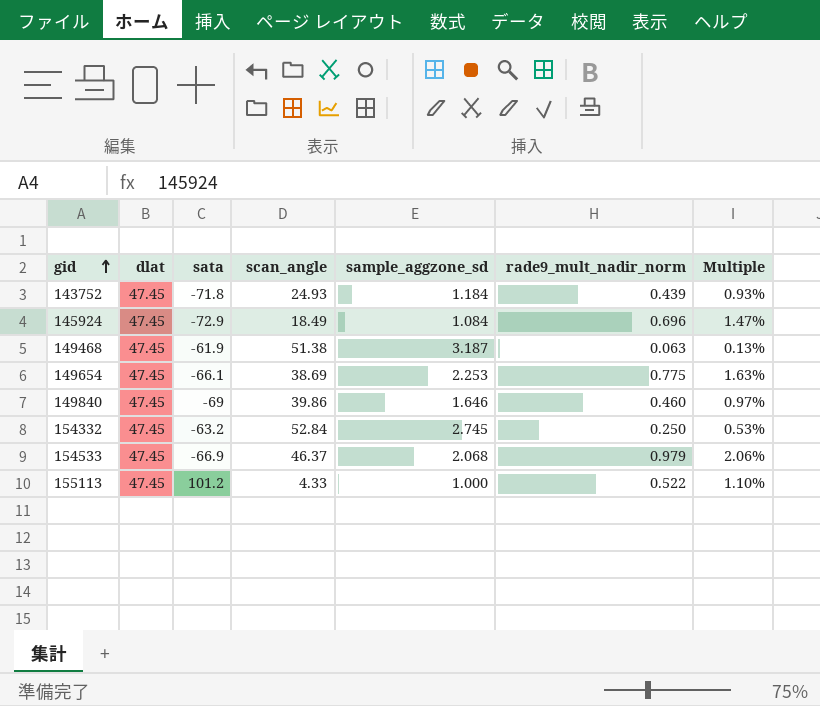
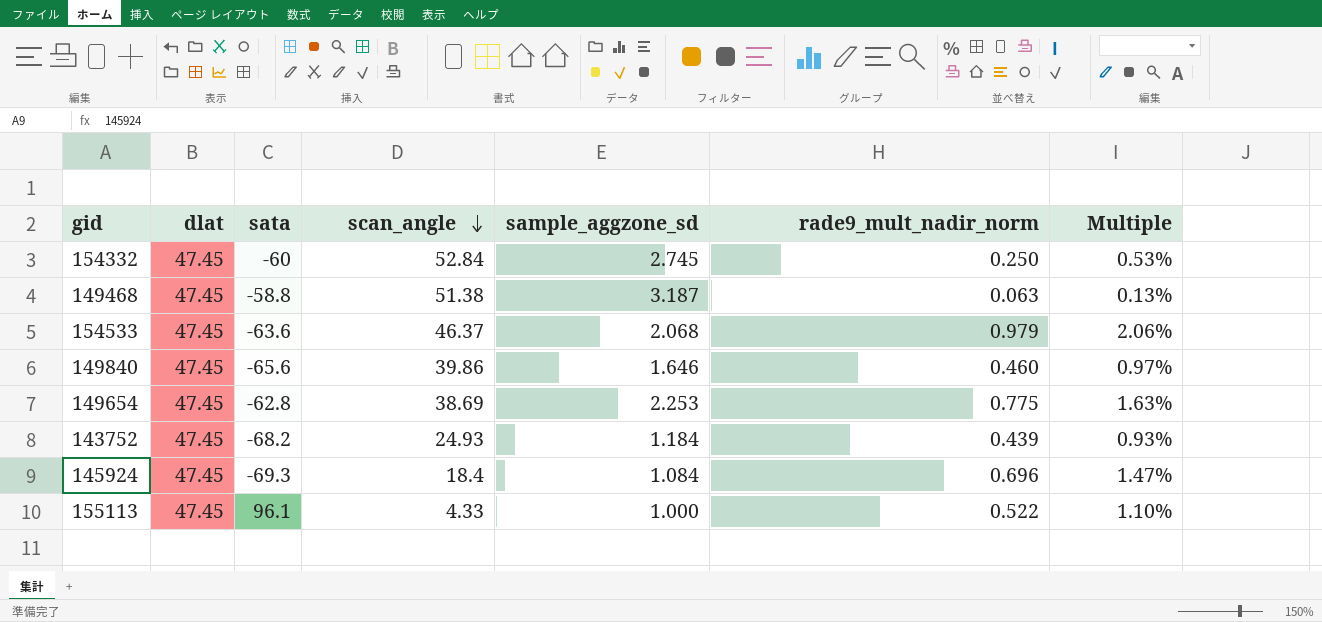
row order: gid ascending -> scan_angle descending
154332 | sata: -63.2 -> -60
149468 | sata: -61.9 -> -58.8
154533 | sata: -66.9 -> -63.6
149840 | sata: -69 -> -65.6
149654 | sata: -66.1 -> -62.8
143752 | sata: -71.8 -> -68.2
145924 | sata: -72.9 -> -69.3
145924 | scan_angle: 18.49 -> 18.4
155113 | sata: 101.2 -> 96.1

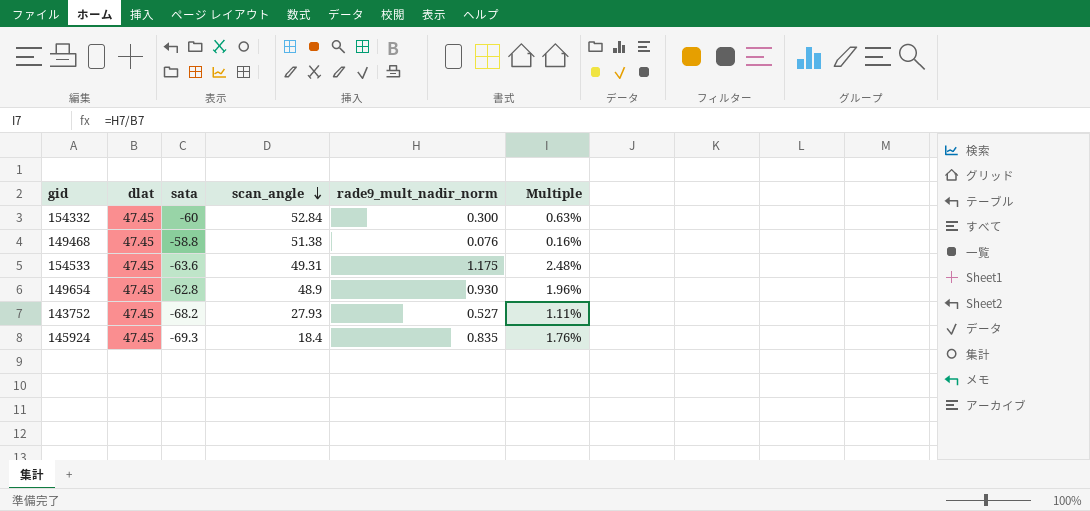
column sample_aggzone_sd | position: 5 -> none
row 149840: 47.45 | -65.6 | 39.86 | 1.646 | 0.460 | 0.97% -> none
row 155113: 47.45 | 96.1 | 4.33 | 1.000 | 0.522 | 1.10% -> none
154332 | rade9_mult_nadir_norm: 0.250 -> 0.300
154332 | Multiple: 0.53% -> 0.63%
149468 | rade9_mult_nadir_norm: 0.063 -> 0.076
149468 | Multiple: 0.13% -> 0.16%
154533 | scan_angle: 46.37 -> 49.31
154533 | rade9_mult_nadir_norm: 0.979 -> 1.175
154533 | Multiple: 2.06% -> 2.48%
149654 | scan_angle: 38.69 -> 48.9
149654 | rade9_mult_nadir_norm: 0.775 -> 0.930
149654 | Multiple: 1.63% -> 1.96%
143752 | scan_angle: 24.93 -> 27.93
143752 | rade9_mult_nadir_norm: 0.439 -> 0.527
143752 | Multiple: 0.93% -> 1.11%
145924 | rade9_mult_nadir_norm: 0.696 -> 0.835
145924 | Multiple: 1.47% -> 1.76%

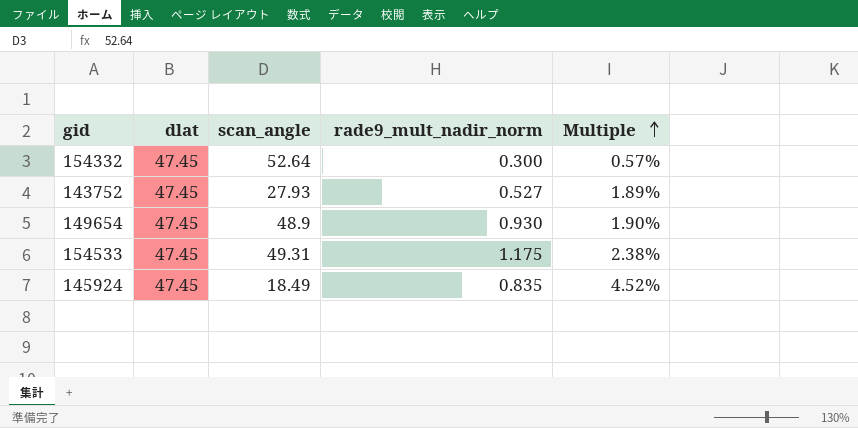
row order: scan_angle descending -> Multiple ascending
column sata | position: 3 -> none
column Multiple | formula: [rade9_mult_nadir_norm] / [dlat] -> [rade9_mult_nadir_norm] / [scan_angle]
row 149468: 47.45 | -58.8 | 51.38 | 0.076 | 0.16% -> none
154332 | scan_angle: 52.84 -> 52.64
145924 | scan_angle: 18.4 -> 18.49

